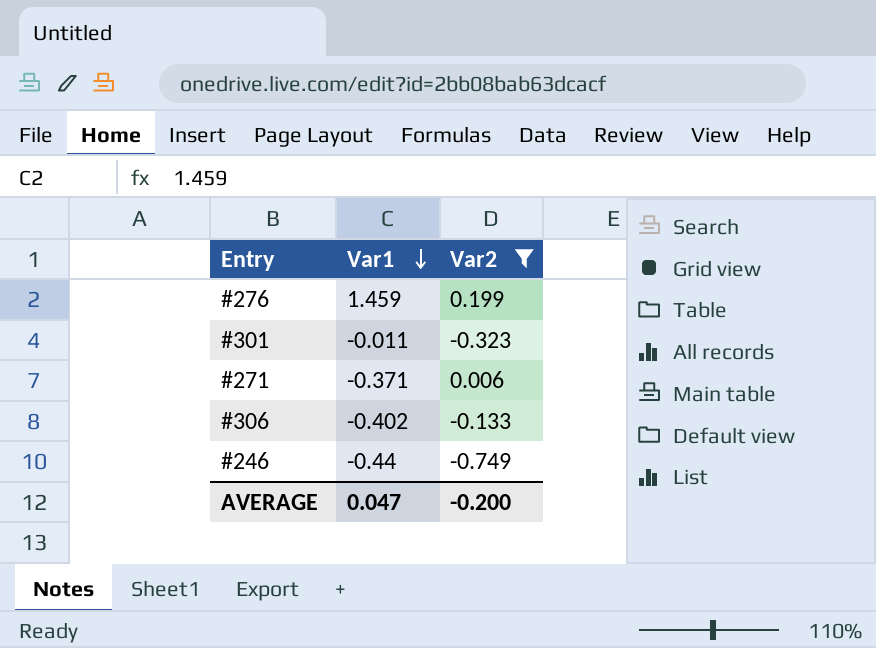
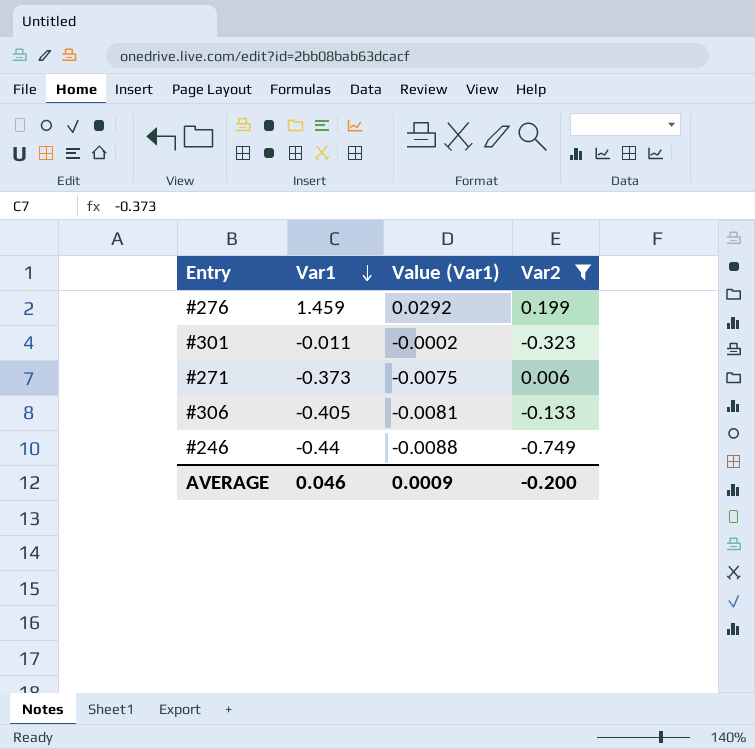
column Value (Var1) | formula: none -> [Var1] * 0.02
#271 | Var1: -0.371 -> -0.373
#306 | Var1: -0.402 -> -0.405
AVERAGE | Var1: 0.047 -> 0.046

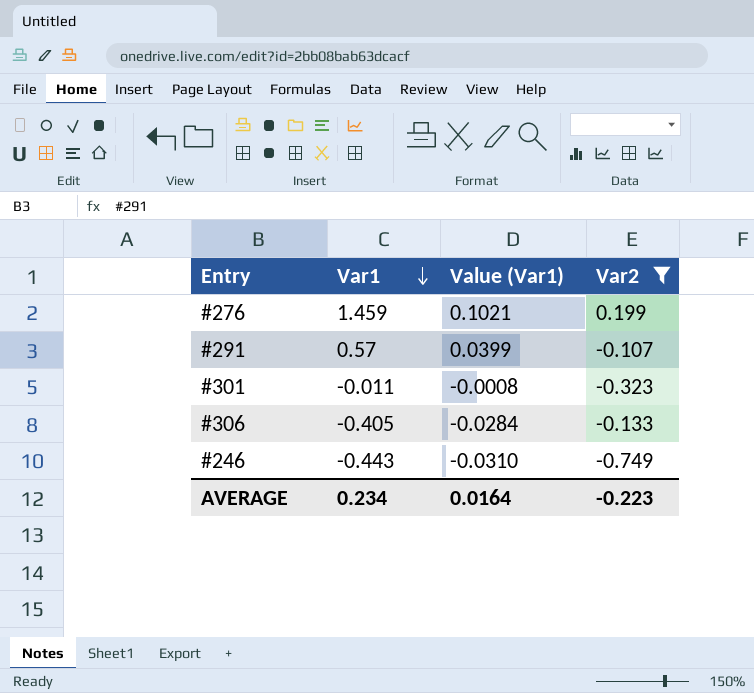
column Value (Var1) | formula: [Var1] * 0.02 -> [Var1] * 0.07
row #271: -0.373 | -0.0075 | 0.006 -> none
row #291: none -> 0.57 | 0.0399 | -0.107
#246 | Var1: -0.44 -> -0.443
AVERAGE | Var1: 0.046 -> 0.234
AVERAGE | Value (Var1): 0.0009 -> 0.0164
AVERAGE | Var2: -0.200 -> -0.223

